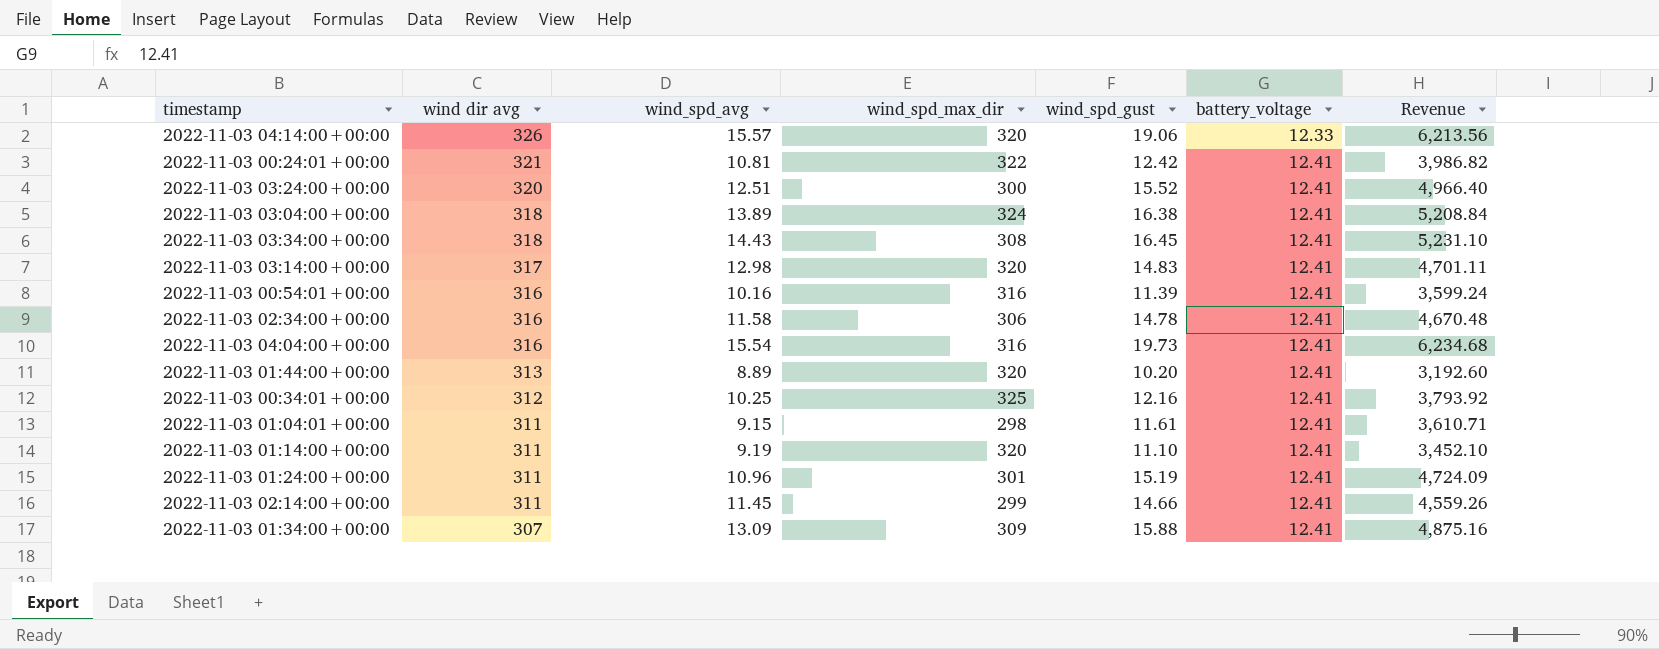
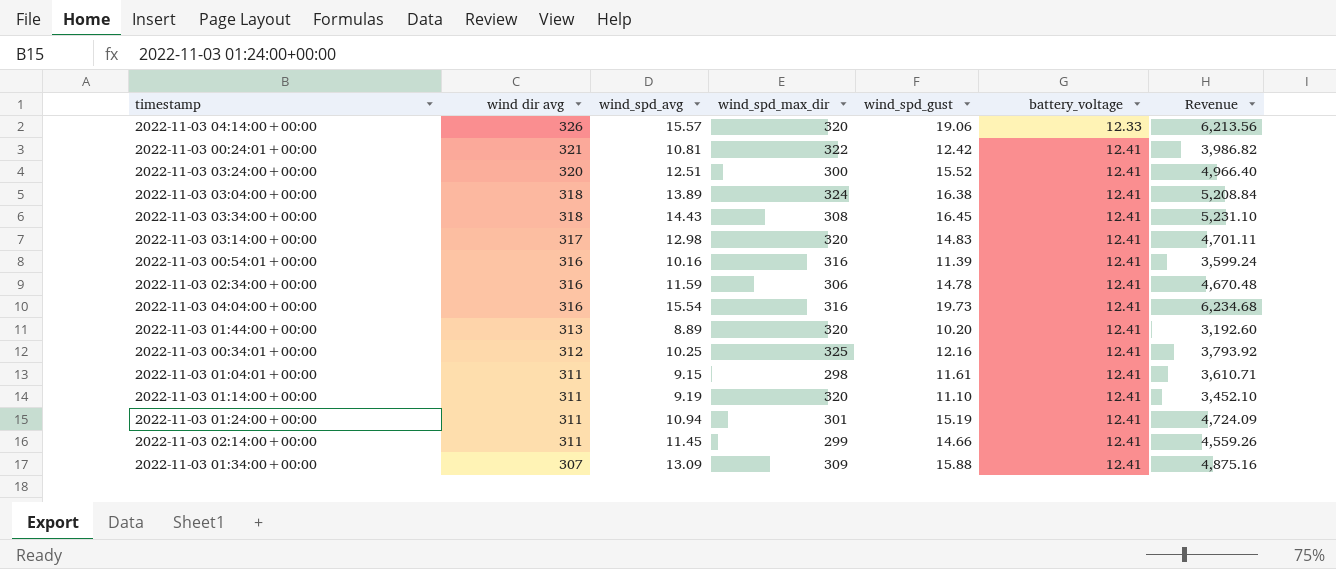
2022-11-03 02:34:00+00:00 | wind_spd_avg: 11.58 -> 11.59
2022-11-03 01:24:00+00:00 | wind_spd_avg: 10.96 -> 10.94

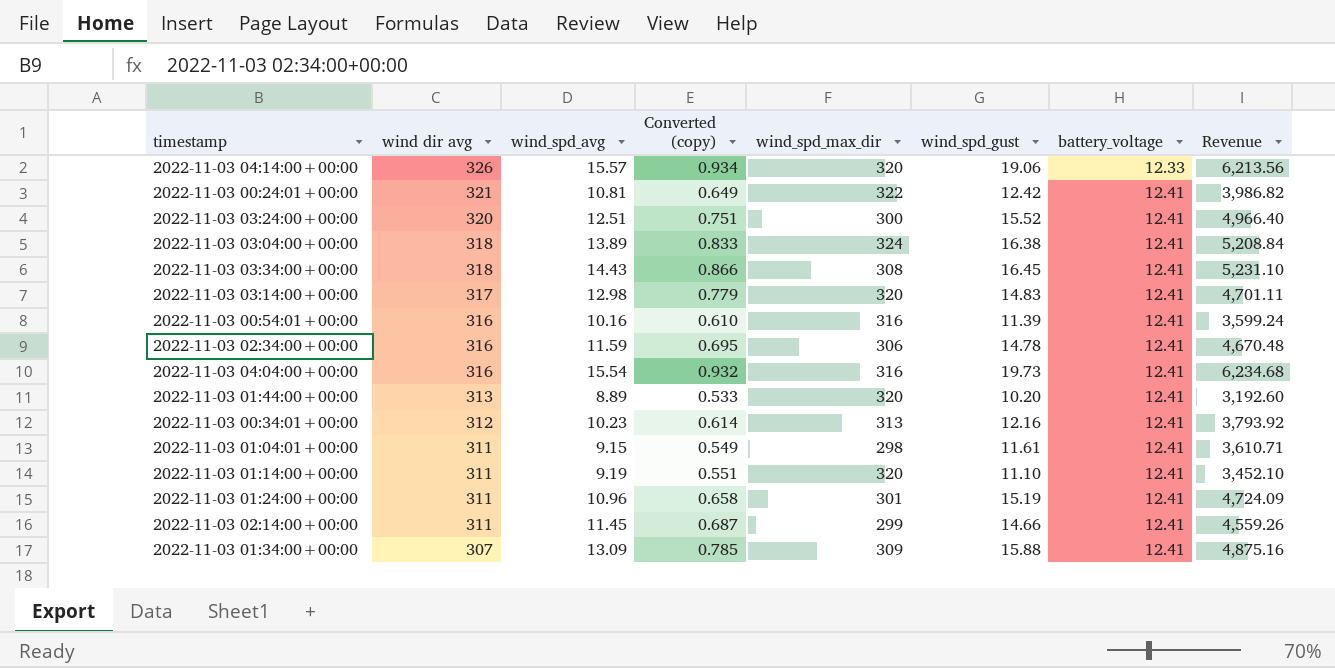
column Converted (copy) | formula: none -> [wind_spd_avg] * 0.06
2022-11-03 00:34:01+00:00 | wind_spd_avg: 10.25 -> 10.23
2022-11-03 00:34:01+00:00 | wind_spd_max_dir: 325 -> 313
2022-11-03 01:24:00+00:00 | wind_spd_avg: 10.94 -> 10.96

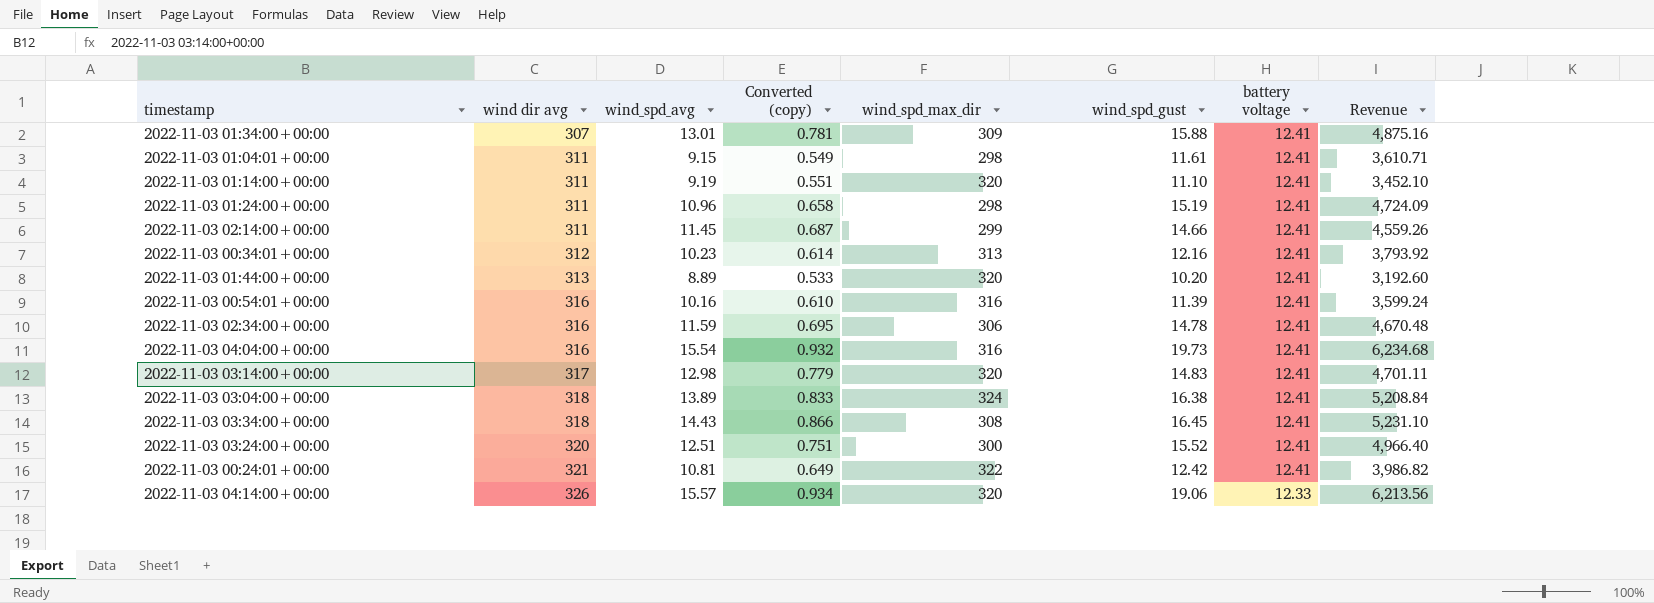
row order: wind dir avg descending -> wind dir avg ascending
column name: battery_voltage -> battery voltage
2022-11-03 01:34:00+00:00 | wind_spd_avg: 13.09 -> 13.01
2022-11-03 01:34:00+00:00 | Converted (copy): 0.785 -> 0.781
2022-11-03 01:24:00+00:00 | wind_spd_max_dir: 301 -> 298

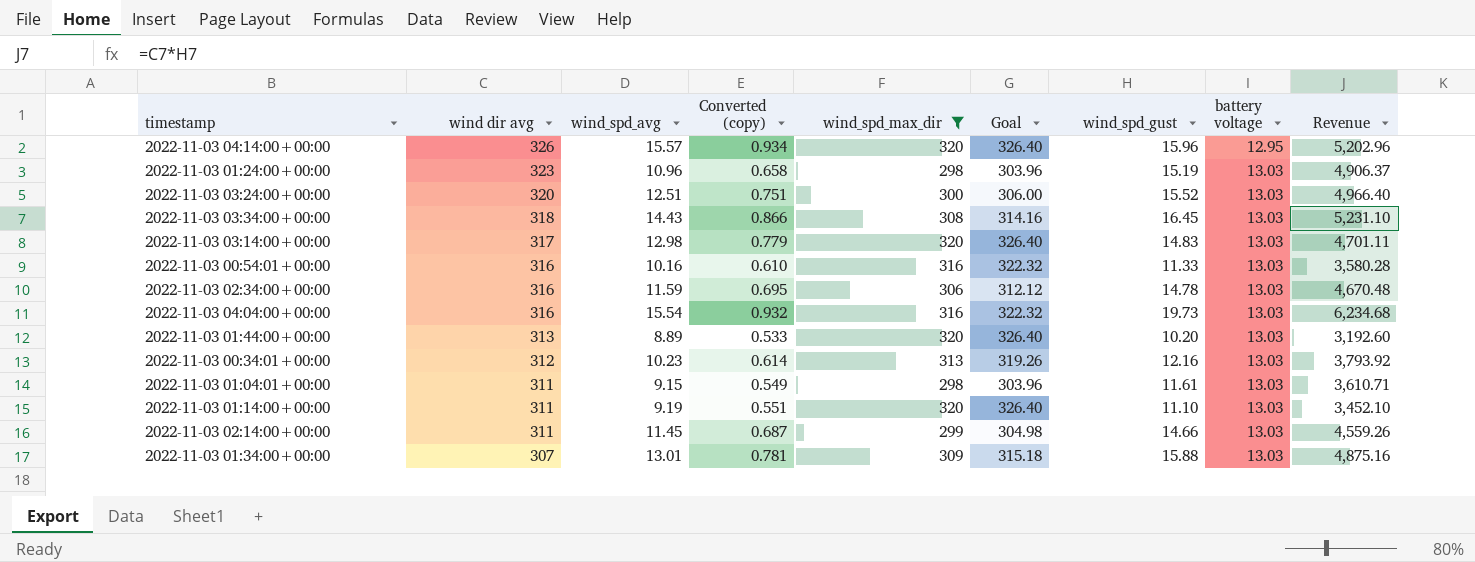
filter: none -> wind_spd_max_dir <= 320
row order: wind dir avg ascending -> wind dir avg descending
column Goal | formula: none -> [wind_spd_max_dir] * 1.02
2022-11-03 04:14:00+00:00 | wind_spd_gust: 19.06 -> 15.96
2022-11-03 04:14:00+00:00 | battery voltage: 12.33 -> 12.95
2022-11-03 04:14:00+00:00 | Revenue: 6,213.56 -> 5,202.96
2022-11-03 01:24:00+00:00 | wind dir avg: 311 -> 323
2022-11-03 01:24:00+00:00 | battery voltage: 12.41 -> 13.03
2022-11-03 01:24:00+00:00 | Revenue: 4,724.09 -> 4,906.37
2022-11-03 03:24:00+00:00 | battery voltage: 12.41 -> 13.03
2022-11-03 03:34:00+00:00 | battery voltage: 12.41 -> 13.03
2022-11-03 03:14:00+00:00 | battery voltage: 12.41 -> 13.03
2022-11-03 00:54:01+00:00 | wind_spd_gust: 11.39 -> 11.33
2022-11-03 00:54:01+00:00 | battery voltage: 12.41 -> 13.03
2022-11-03 00:54:01+00:00 | Revenue: 3,599.24 -> 3,580.28
2022-11-03 02:34:00+00:00 | battery voltage: 12.41 -> 13.03
2022-11-03 04:04:00+00:00 | battery voltage: 12.41 -> 13.03
2022-11-03 01:44:00+00:00 | battery voltage: 12.41 -> 13.03
2022-11-03 00:34:01+00:00 | battery voltage: 12.41 -> 13.03
2022-11-03 01:04:01+00:00 | battery voltage: 12.41 -> 13.03
2022-11-03 01:14:00+00:00 | battery voltage: 12.41 -> 13.03
2022-11-03 02:14:00+00:00 | battery voltage: 12.41 -> 13.03
2022-11-03 01:34:00+00:00 | battery voltage: 12.41 -> 13.03

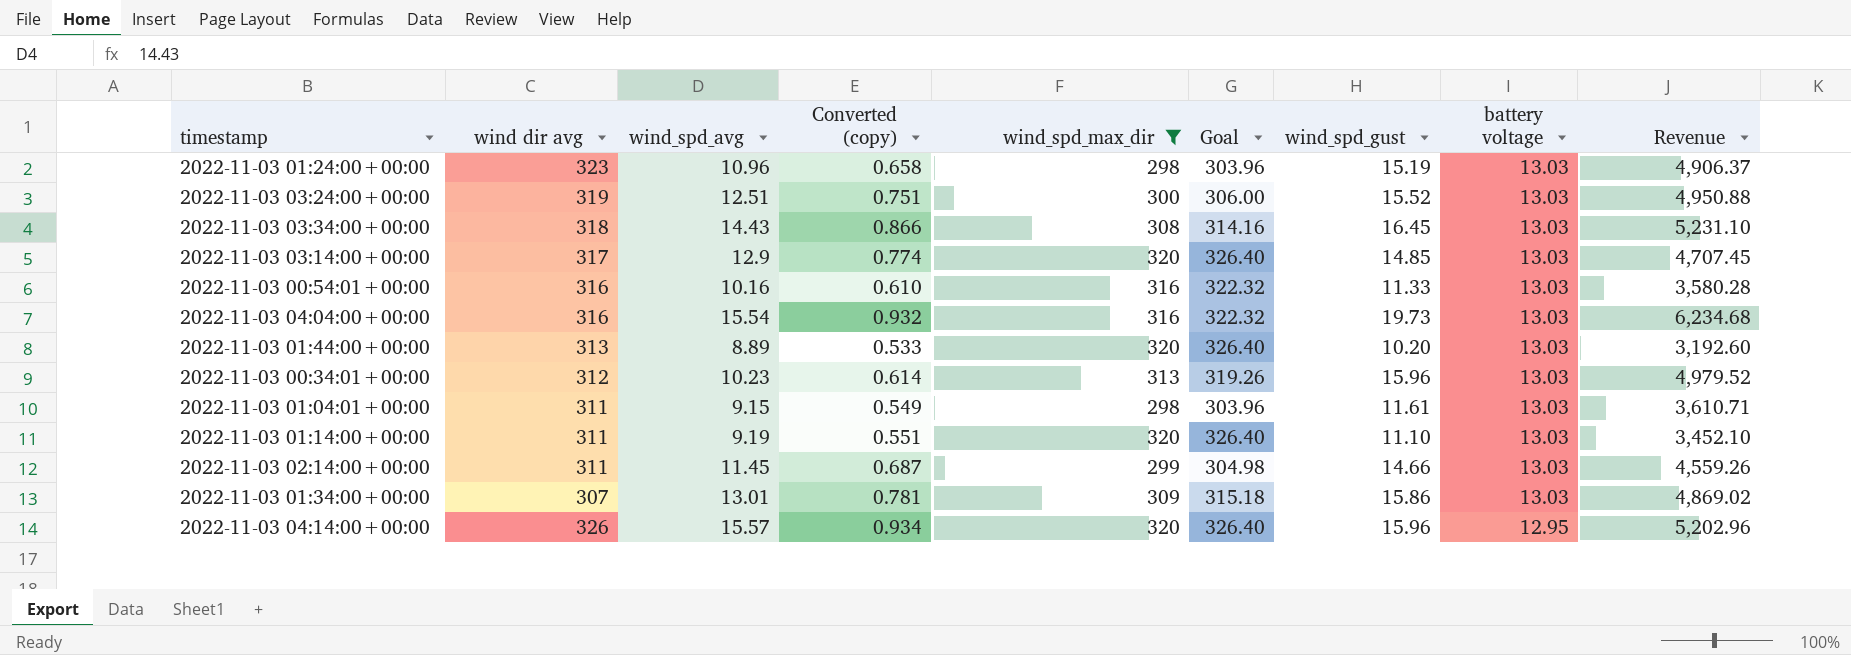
row order: wind dir avg descending -> battery voltage descending
row 2022-11-03 02:34:00+00:00: 316 | 11.59 | 0.695 | 306 | 312.12 | 14.78 | 13.03 | 4,670.48 -> none
2022-11-03 03:24:00+00:00 | wind dir avg: 320 -> 319
2022-11-03 03:24:00+00:00 | Revenue: 4,966.40 -> 4,950.88
2022-11-03 03:14:00+00:00 | wind_spd_avg: 12.98 -> 12.9
2022-11-03 03:14:00+00:00 | Converted (copy): 0.779 -> 0.774
2022-11-03 03:14:00+00:00 | wind_spd_gust: 14.83 -> 14.85
2022-11-03 03:14:00+00:00 | Revenue: 4,701.11 -> 4,707.45
2022-11-03 00:34:01+00:00 | wind_spd_gust: 12.16 -> 15.96
2022-11-03 00:34:01+00:00 | Revenue: 3,793.92 -> 4,979.52
2022-11-03 01:34:00+00:00 | wind_spd_gust: 15.88 -> 15.86
2022-11-03 01:34:00+00:00 | Revenue: 4,875.16 -> 4,869.02

